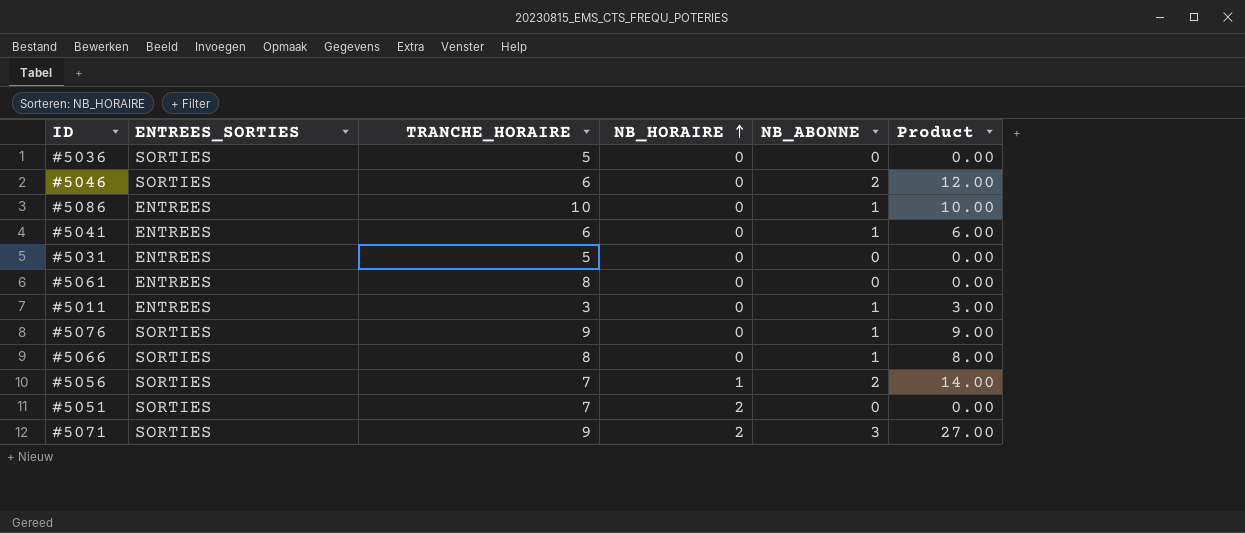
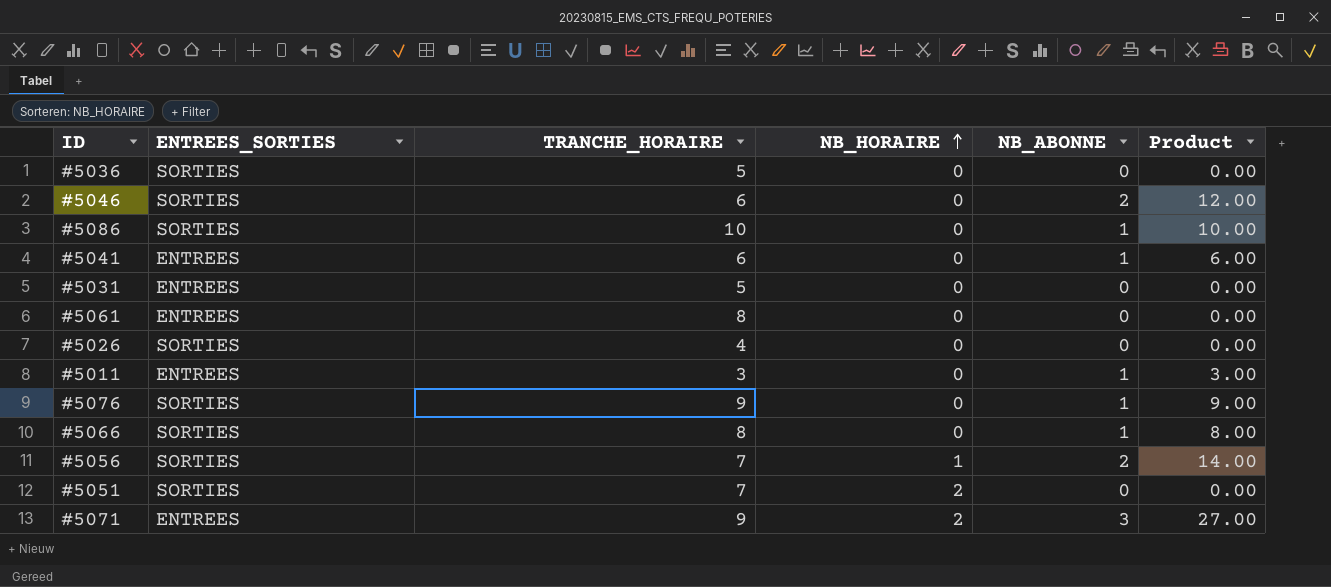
#5086 | ENTREES_SORTIES: ENTREES -> SORTIES
row #5026: none -> SORTIES | 4 | 0 | 0 | 0.00
#5071 | ENTREES_SORTIES: SORTIES -> ENTREES

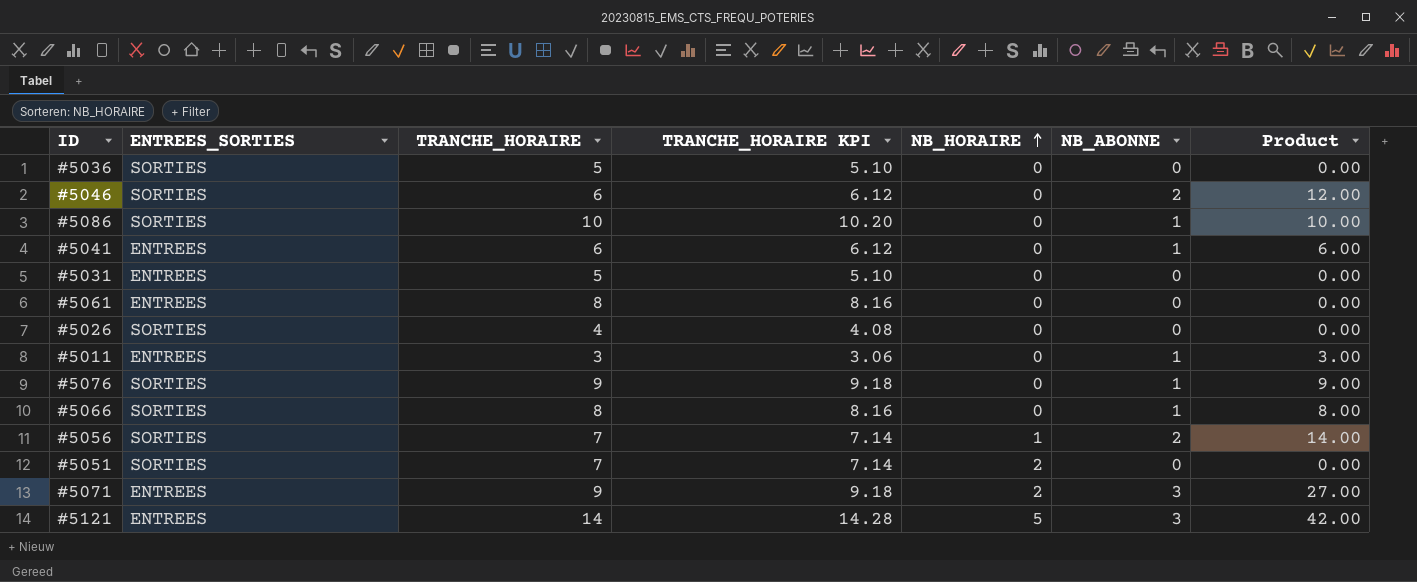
column TRANCHE_HORAIRE KPI | formula: none -> [TRANCHE_HORAIRE] * 1.02
row #5121: none -> ENTREES | 14 | 14.28 | 5 | 3 | 42.00

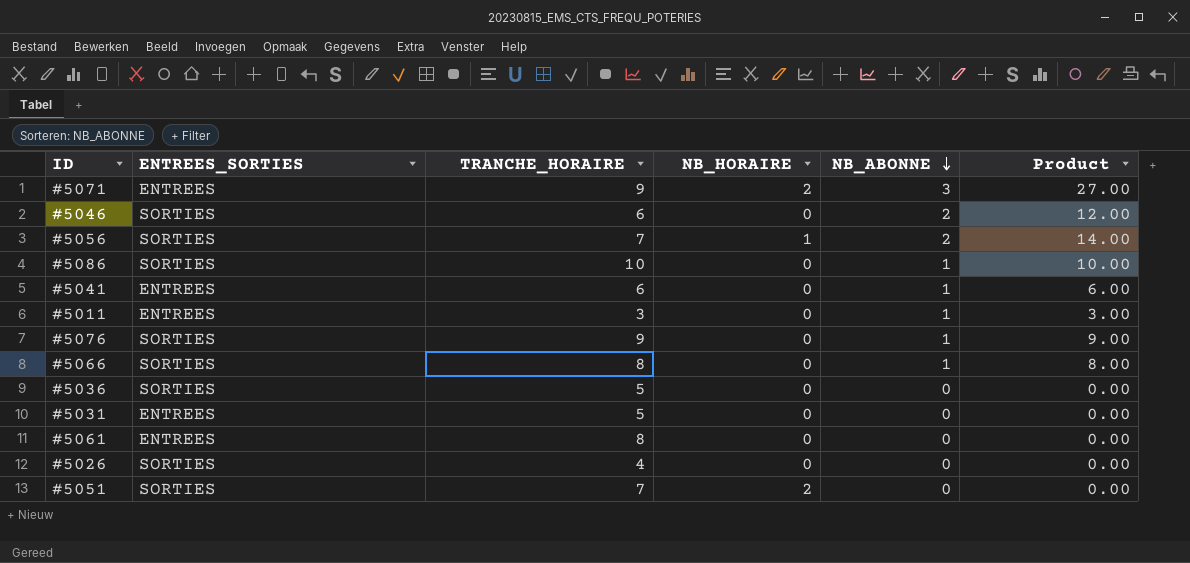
row order: NB_HORAIRE ascending -> NB_ABONNE descending
column TRANCHE_HORAIRE KPI | formula: [TRANCHE_HORAIRE] * 1.02 -> none
row #5121: ENTREES | 14 | 14.28 | 5 | 3 | 42.00 -> none

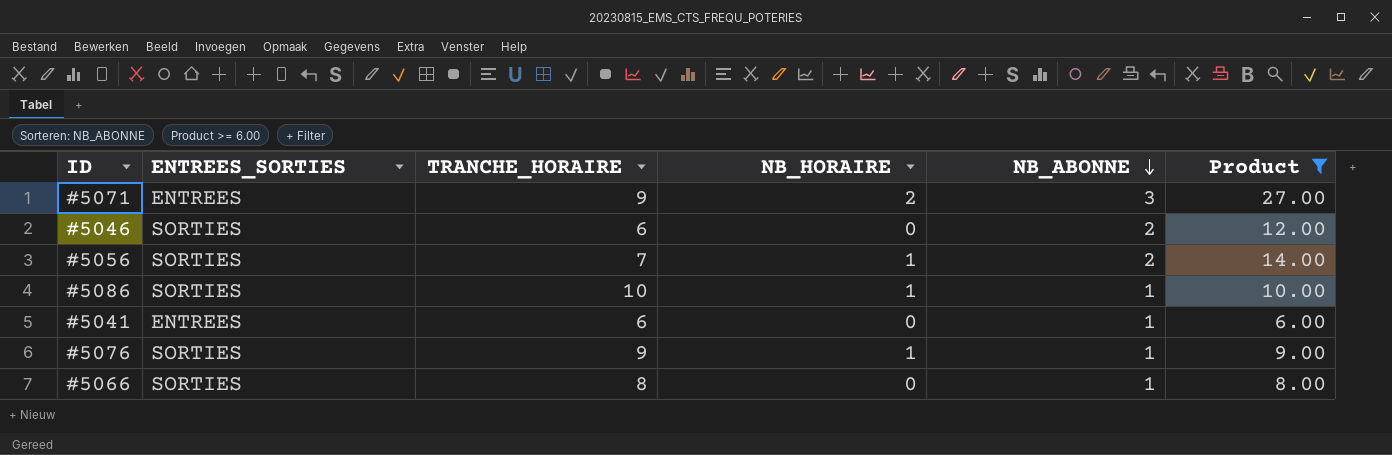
filter: none -> Product >= 6.00
#5086 | NB_HORAIRE: 0 -> 1
#5076 | NB_HORAIRE: 0 -> 1

